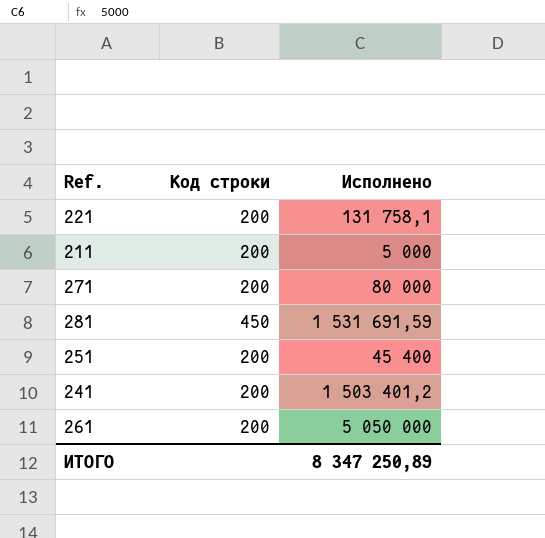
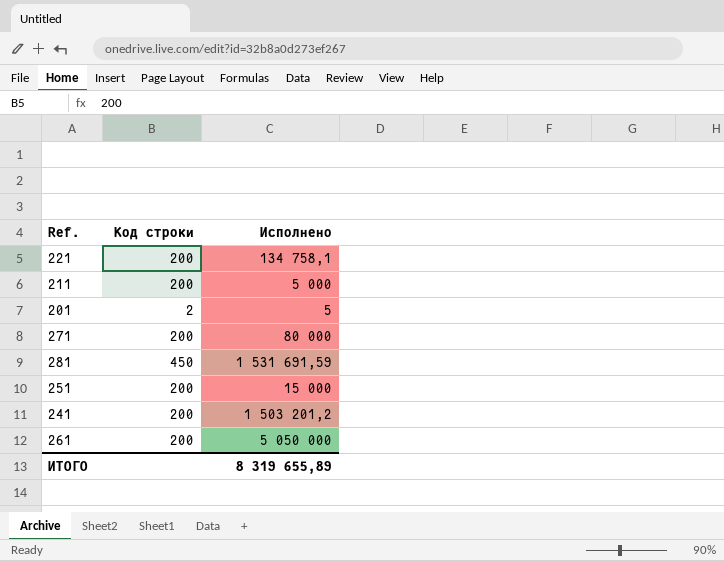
221 | Исполнено: 131 758,1 -> 134 758,1
row 201: none -> 2 | 5
251 | Исполнено: 45 400 -> 15 000
241 | Исполнено: 1 503 401,2 -> 1 503 201,2
ИТОГО | Исполнено: 8 347 250,89 -> 8 319 655,89

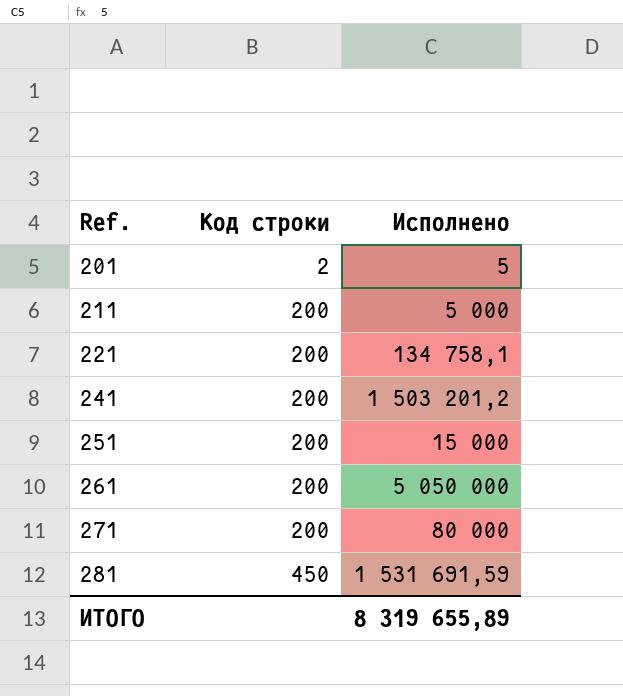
row order: none -> Ref. ascending

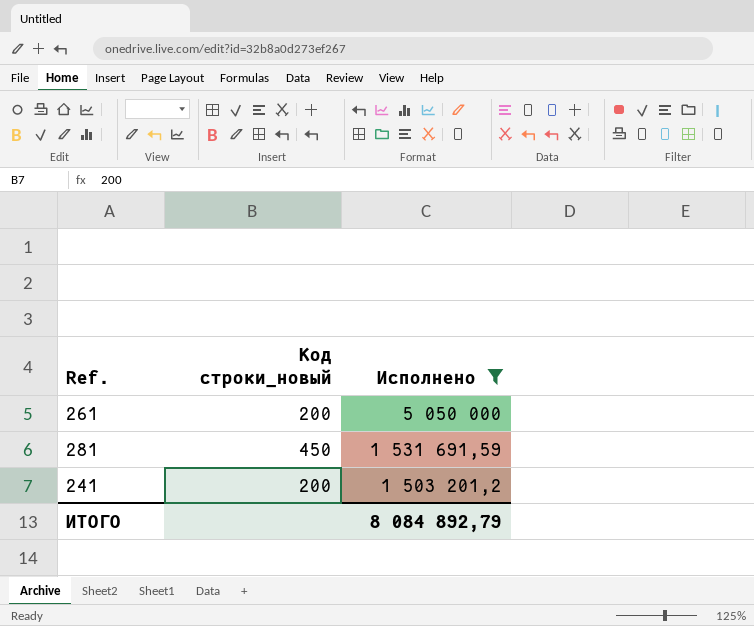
filter: none -> Исполнено >= 1 503 201,2
row order: Ref. ascending -> Исполнено descending
column name: Код строки -> Код строки_новый
ИТОГО | Исполнено: 8 319 655,89 -> 8 084 892,79

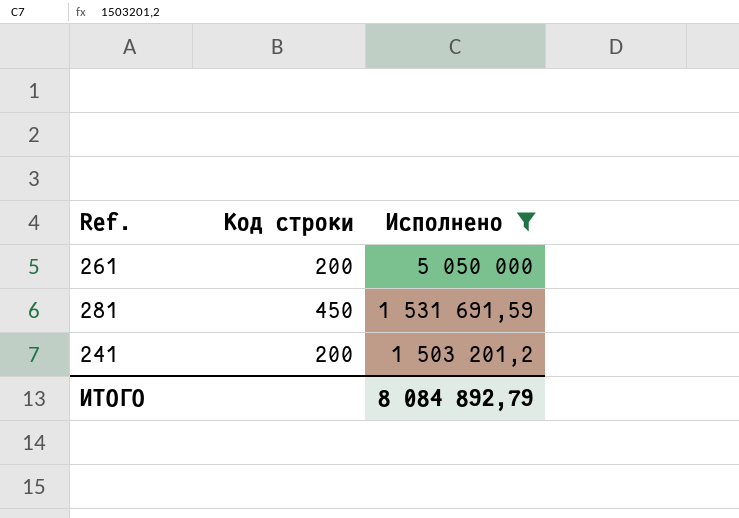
column name: Код строки_новый -> Код строки

